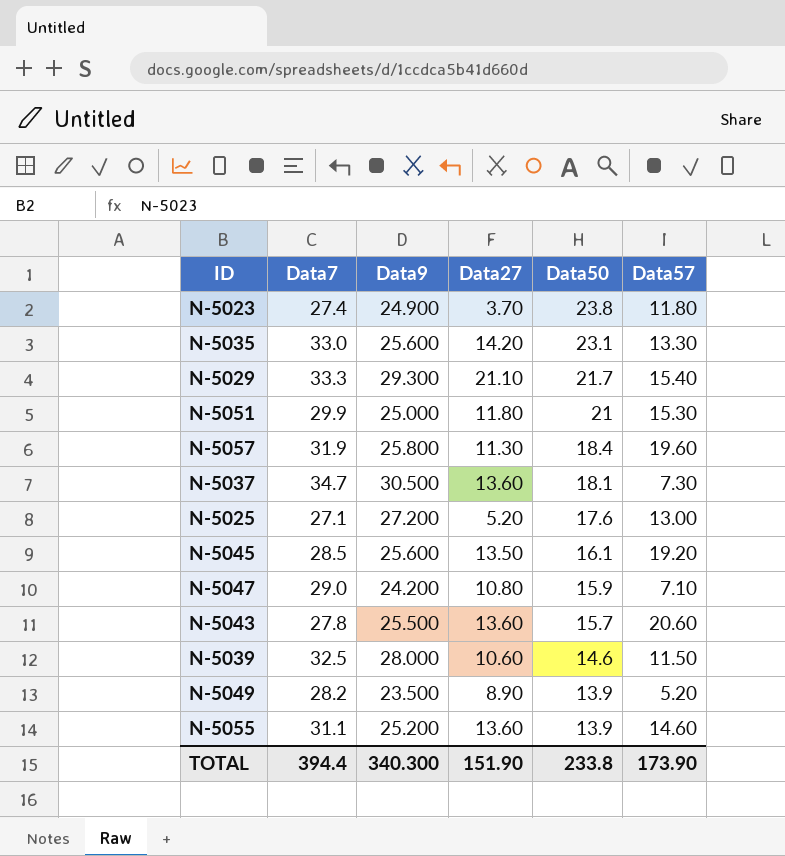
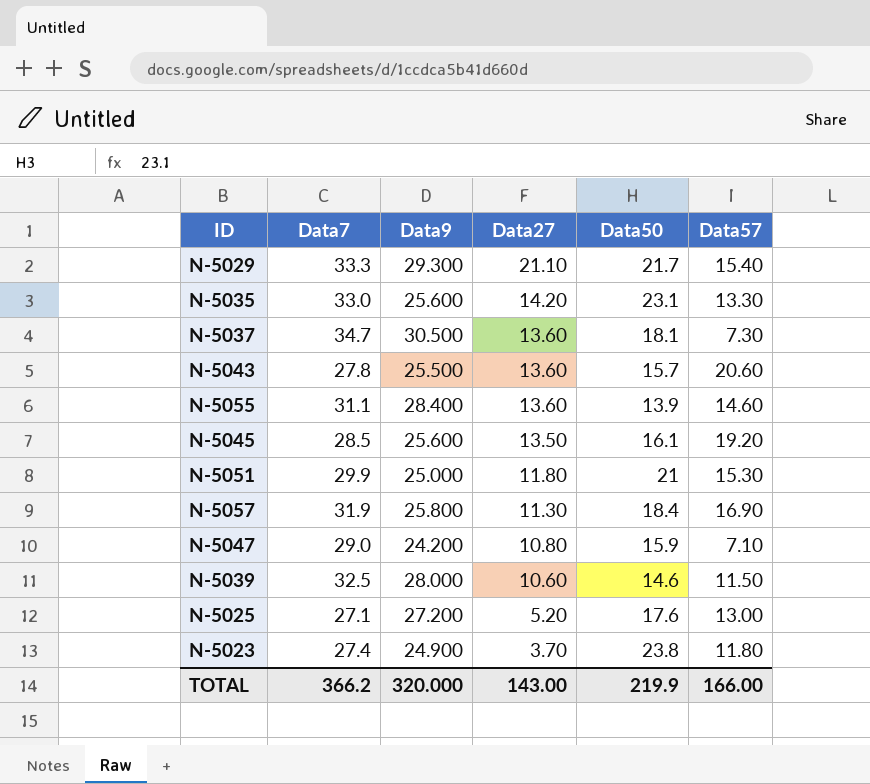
row order: Data50 descending -> Data27 descending
row N-5049: 28.2 | 23.500 | 8.90 | 13.9 | 5.20 -> none
N-5055 | Data9: 25.200 -> 28.400
N-5057 | Data57: 19.60 -> 16.90
TOTAL | Data7: 394.4 -> 366.2
TOTAL | Data9: 340.300 -> 320.000
TOTAL | Data27: 151.90 -> 143.00
TOTAL | Data50: 233.8 -> 219.9
TOTAL | Data57: 173.90 -> 166.00

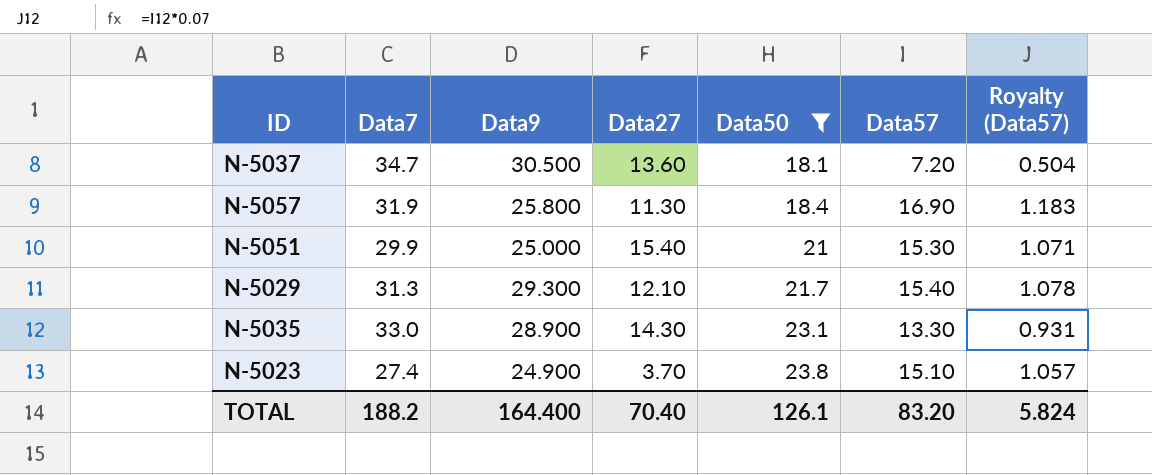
filter: none -> Data50 >= 18.1
row order: Data27 descending -> Data50 ascending
column Royalty (Data57) | formula: none -> [Data57] * 0.07
N-5037 | Data57: 7.30 -> 7.20
N-5051 | Data27: 11.80 -> 15.40
N-5029 | Data7: 33.3 -> 31.3
N-5029 | Data27: 21.10 -> 12.10
N-5035 | Data9: 25.600 -> 28.900
N-5035 | Data27: 14.20 -> 14.30
N-5023 | Data57: 11.80 -> 15.10
TOTAL | Data7: 366.2 -> 188.2
TOTAL | Data9: 320.000 -> 164.400
TOTAL | Data27: 143.00 -> 70.40
TOTAL | Data50: 219.9 -> 126.1
TOTAL | Data57: 166.00 -> 83.20

